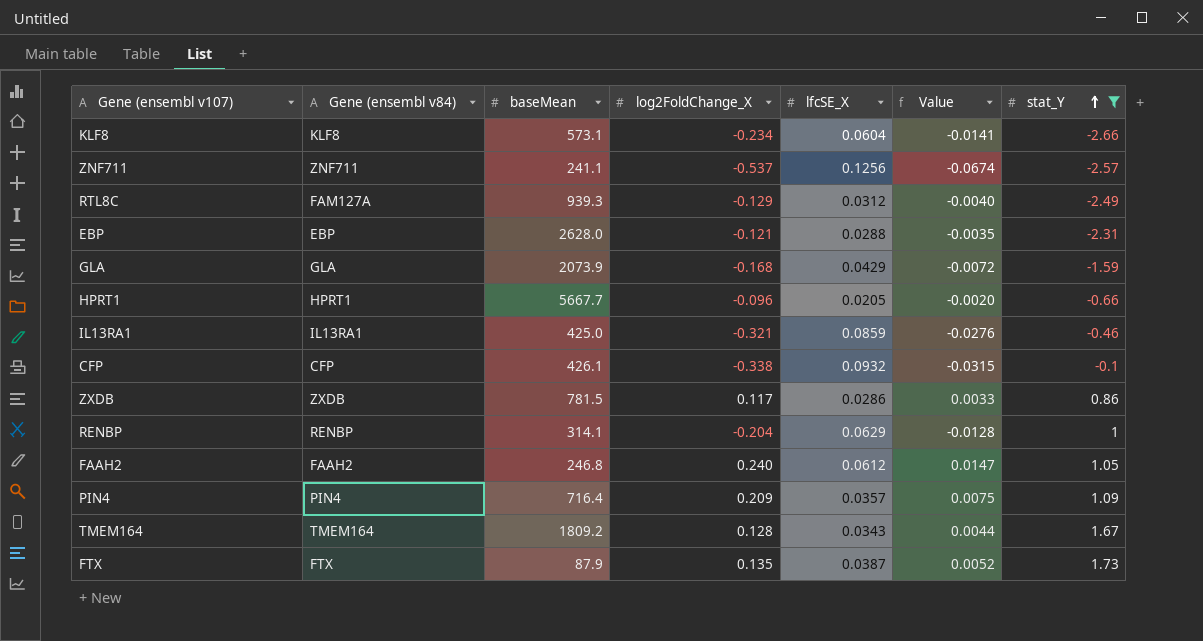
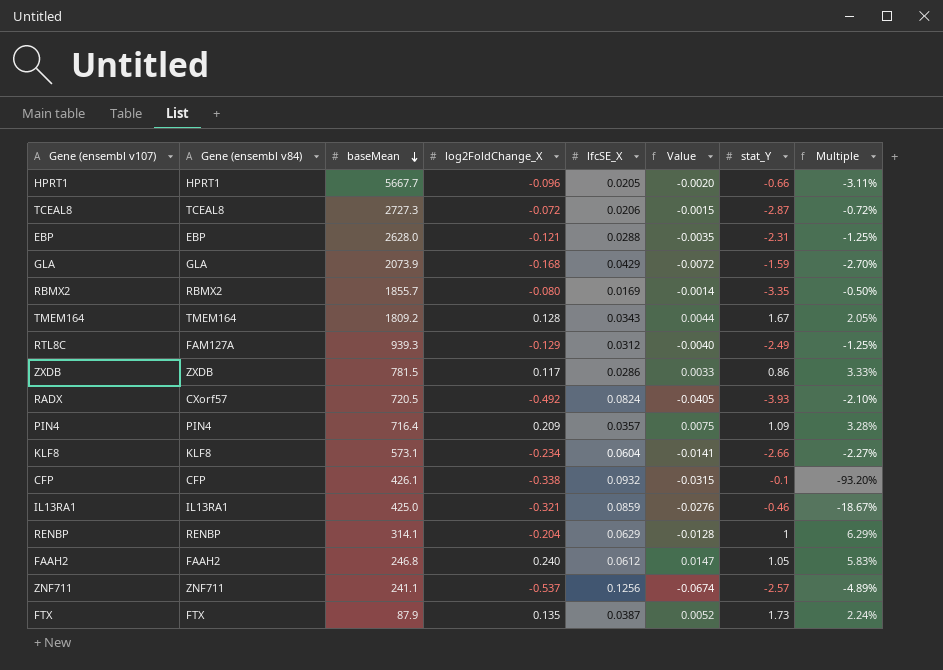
filter: stat_Y >= -2.66 -> none
row order: stat_Y ascending -> baseMean descending
column Multiple | formula: none -> [lfcSE_X] / [stat_Y]

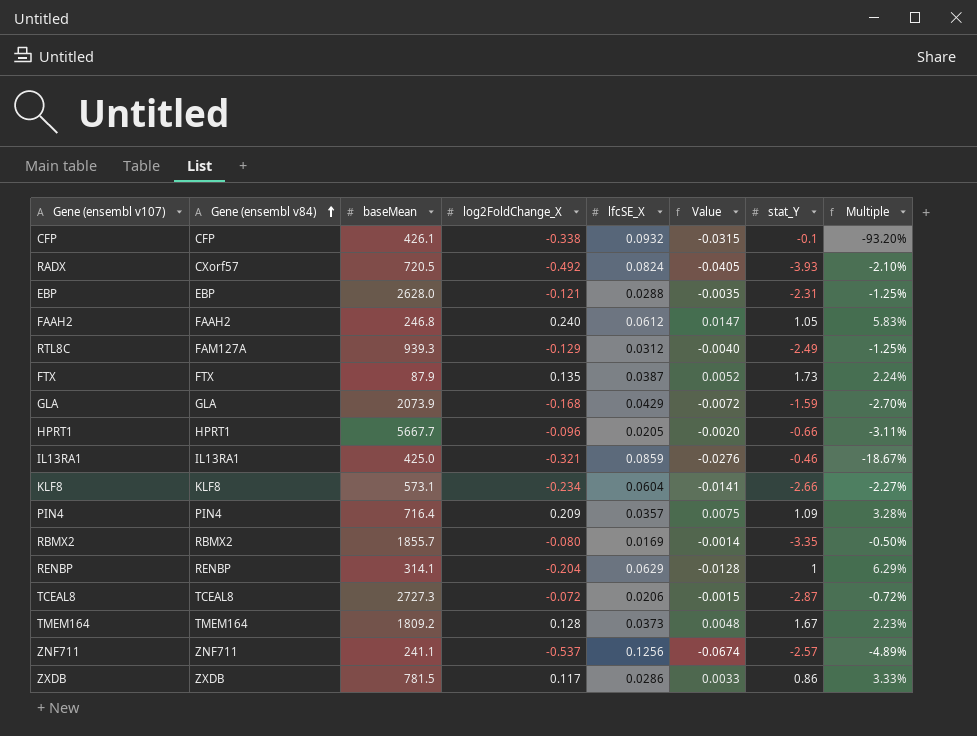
row order: baseMean descending -> Gene (ensembl v84) ascending
TMEM164 | lfcSE_X: 0.0343 -> 0.0373
TMEM164 | Value: 0.0044 -> 0.0048
TMEM164 | Multiple: 2.05% -> 2.23%

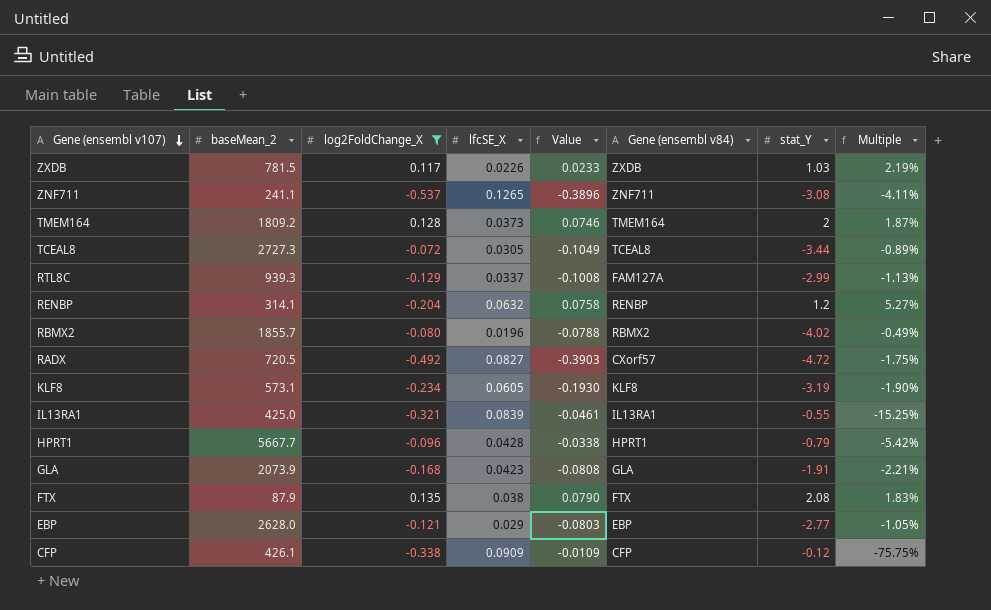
filter: none -> log2FoldChange_X <= 0.135
row order: Gene (ensembl v84) ascending -> Gene (ensembl v107) descending
column name: baseMean -> baseMean_2
column Value | formula: [log2FoldChange_X] * [lfcSE_X] -> [lfcSE_X] * [stat_Y]
column Gene (ensembl v84) | position: 2 -> 6
ZXDB | lfcSE_X: 0.0286 -> 0.0226
ZXDB | stat_Y: 0.86 -> 1.03
ZXDB | Multiple: 3.33% -> 2.19%
ZNF711 | lfcSE_X: 0.1256 -> 0.1265
ZNF711 | stat_Y: -2.57 -> -3.08
ZNF711 | Multiple: -4.89% -> -4.11%
TMEM164 | stat_Y: 1.67 -> 2
TMEM164 | Multiple: 2.23% -> 1.87%
TCEAL8 | lfcSE_X: 0.0206 -> 0.0305
TCEAL8 | stat_Y: -2.87 -> -3.44
TCEAL8 | Multiple: -0.72% -> -0.89%
RTL8C | lfcSE_X: 0.0312 -> 0.0337
RTL8C | stat_Y: -2.49 -> -2.99
RTL8C | Multiple: -1.25% -> -1.13%
RENBP | lfcSE_X: 0.0629 -> 0.0632
RENBP | stat_Y: 1 -> 1.2
RENBP | Multiple: 6.29% -> 5.27%
RBMX2 | lfcSE_X: 0.0169 -> 0.0196
RBMX2 | stat_Y: -3.35 -> -4.02
RBMX2 | Multiple: -0.50% -> -0.49%
RADX | lfcSE_X: 0.0824 -> 0.0827
RADX | stat_Y: -3.93 -> -4.72
RADX | Multiple: -2.10% -> -1.75%
KLF8 | lfcSE_X: 0.0604 -> 0.0605
KLF8 | stat_Y: -2.66 -> -3.19
KLF8 | Multiple: -2.27% -> -1.90%
IL13RA1 | lfcSE_X: 0.0859 -> 0.0839
IL13RA1 | stat_Y: -0.46 -> -0.55
IL13RA1 | Multiple: -18.67% -> -15.25%
HPRT1 | lfcSE_X: 0.0205 -> 0.0428
HPRT1 | stat_Y: -0.66 -> -0.79
HPRT1 | Multiple: -3.11% -> -5.42%
GLA | lfcSE_X: 0.0429 -> 0.0423
GLA | stat_Y: -1.59 -> -1.91
GLA | Multiple: -2.70% -> -2.21%
FTX | lfcSE_X: 0.0387 -> 0.038
FTX | stat_Y: 1.73 -> 2.08
FTX | Multiple: 2.24% -> 1.83%
EBP | lfcSE_X: 0.0288 -> 0.029
EBP | stat_Y: -2.31 -> -2.77
EBP | Multiple: -1.25% -> -1.05%
CFP | lfcSE_X: 0.0932 -> 0.0909
CFP | stat_Y: -0.1 -> -0.12
CFP | Multiple: -93.20% -> -75.75%

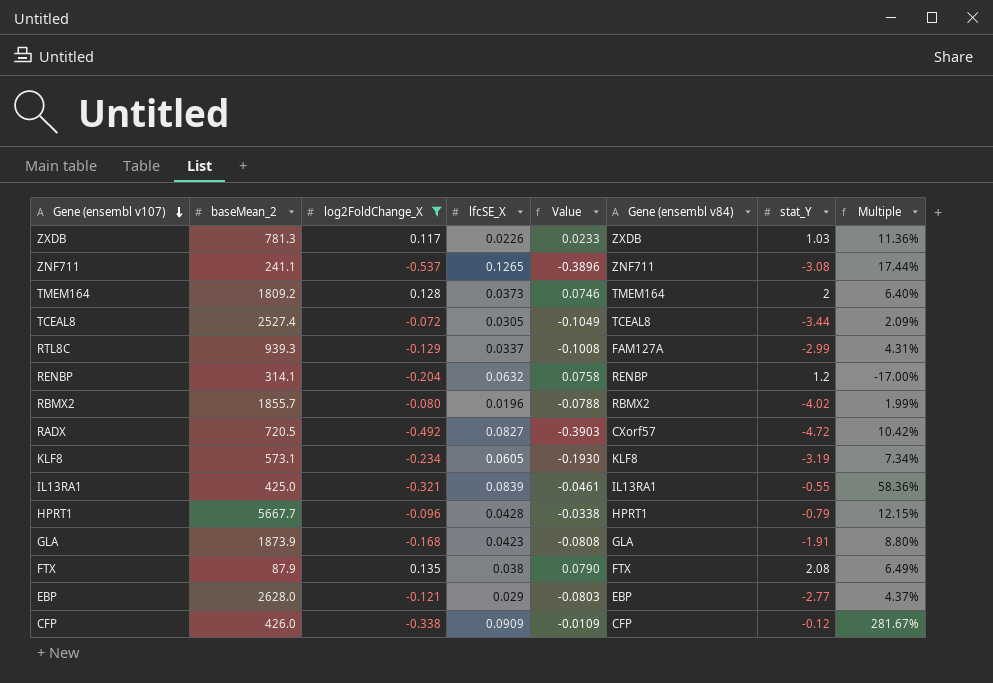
column Multiple | formula: [lfcSE_X] / [stat_Y] -> [log2FoldChange_X] / [stat_Y]
ZXDB | baseMean_2: 781.5 -> 781.3
TCEAL8 | baseMean_2: 2727.3 -> 2527.4
GLA | baseMean_2: 2073.9 -> 1873.9
CFP | baseMean_2: 426.1 -> 426.0

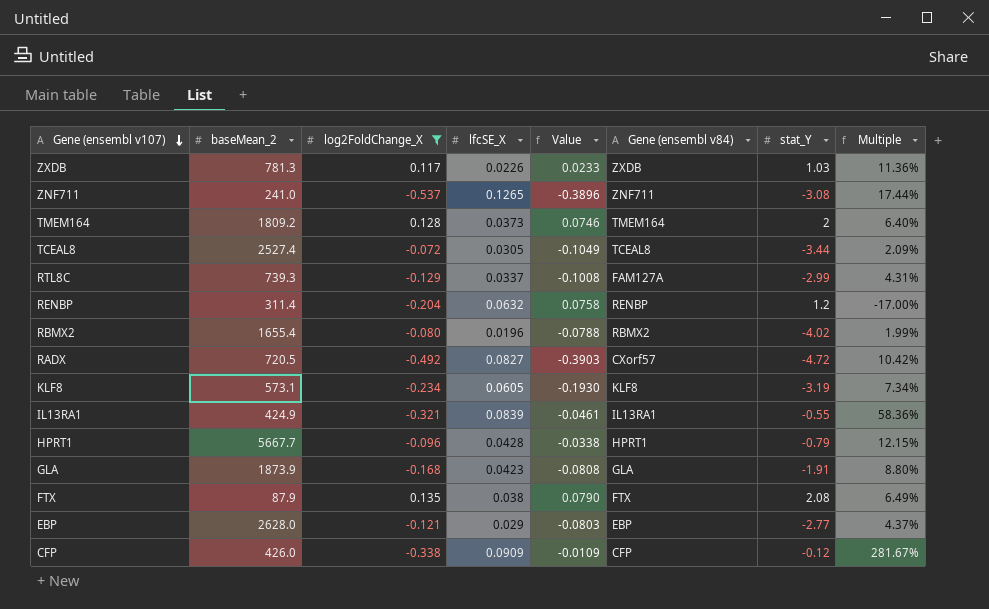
ZNF711 | baseMean_2: 241.1 -> 241.0
RTL8C | baseMean_2: 939.3 -> 739.3
RENBP | baseMean_2: 314.1 -> 311.4
RBMX2 | baseMean_2: 1855.7 -> 1655.4
IL13RA1 | baseMean_2: 425.0 -> 424.9

